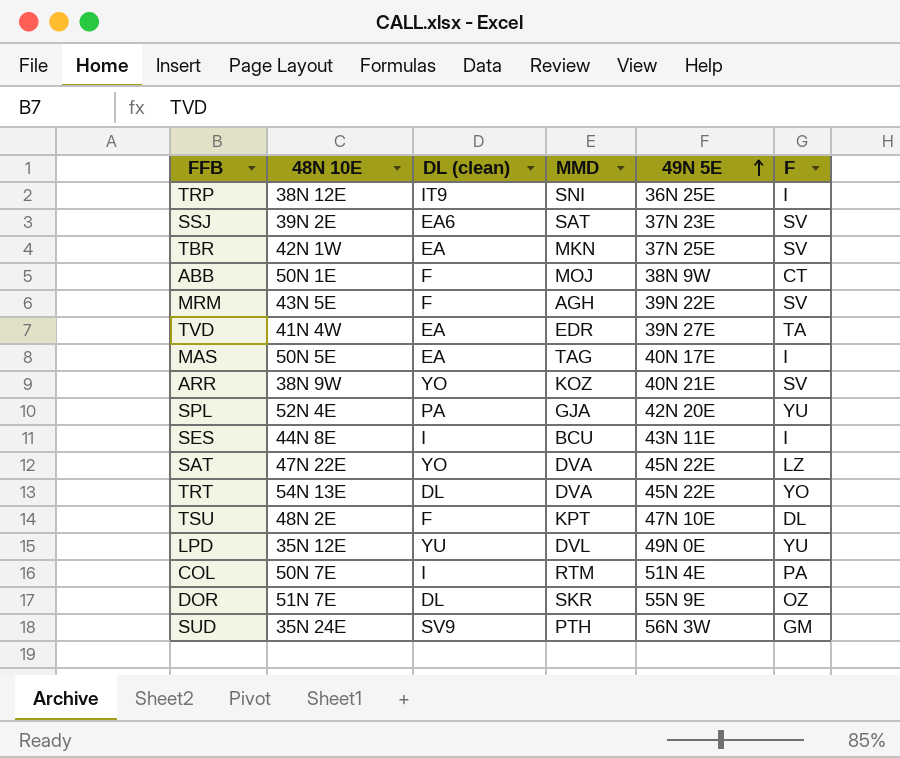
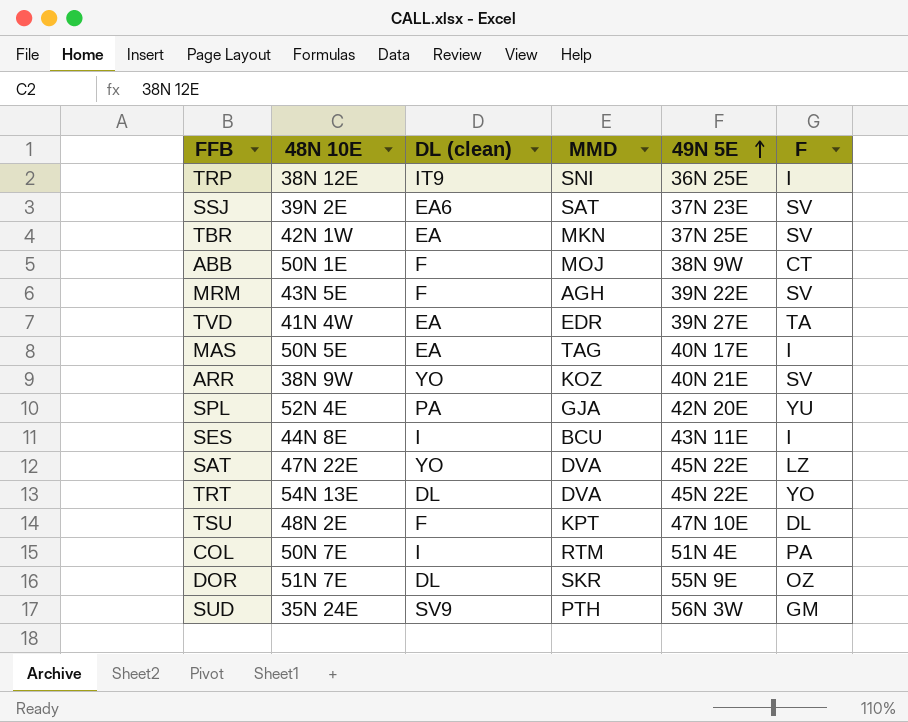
row LPD: 35N 12E | YU | DVL | 49N 0E | YU -> none

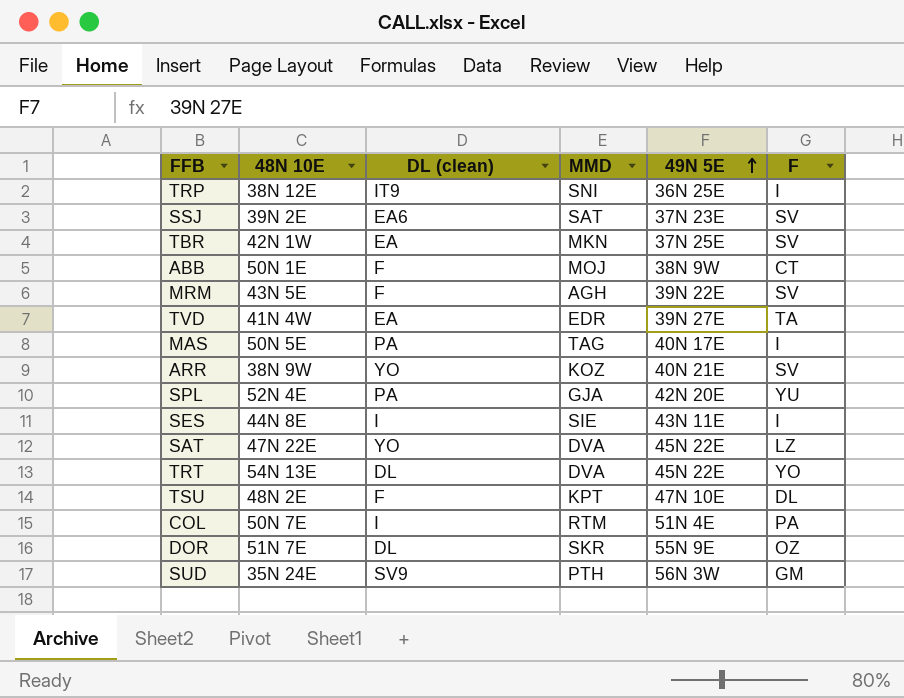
MAS | DL (clean): EA -> PA
SES | MMD: BCU -> SIE

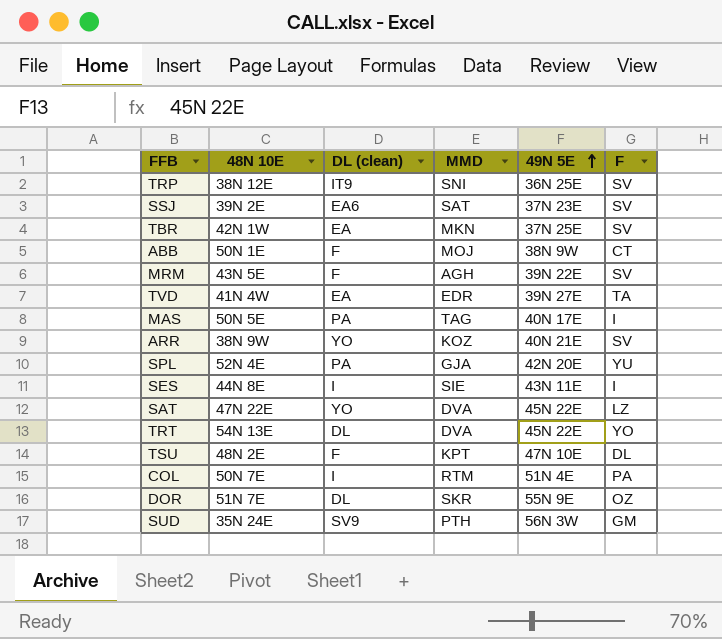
TRP | F: I -> SV

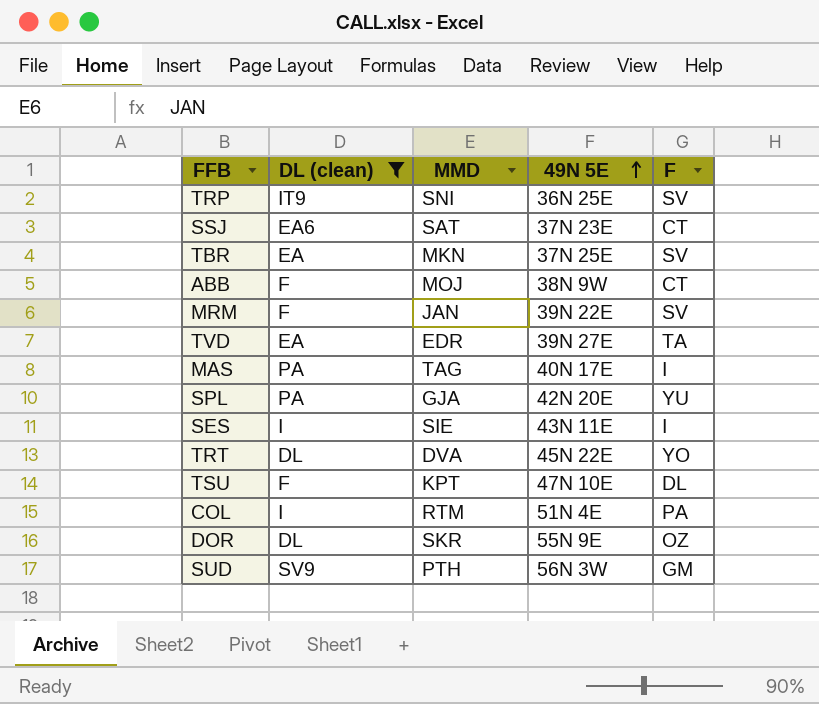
filter: none -> DL (clean) != YO
column 48N 10E | position: 2 -> none
SSJ | F: SV -> CT
MRM | MMD: AGH -> JAN

